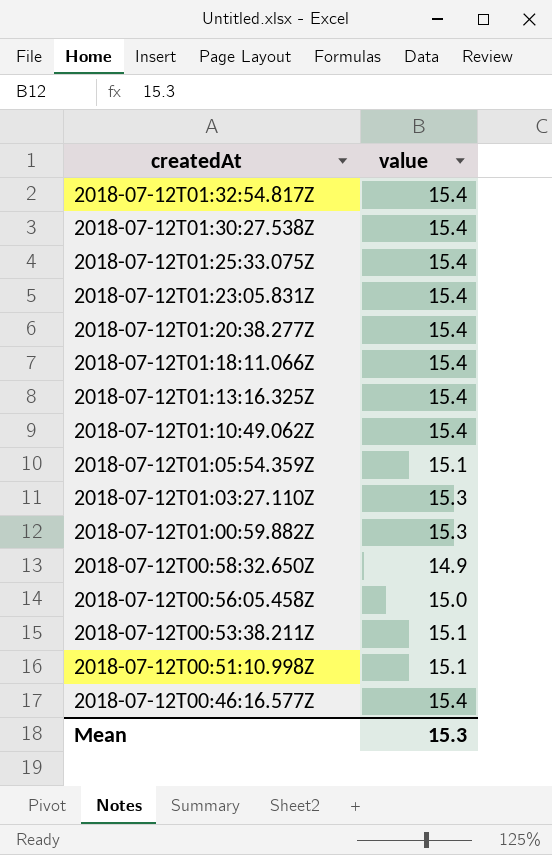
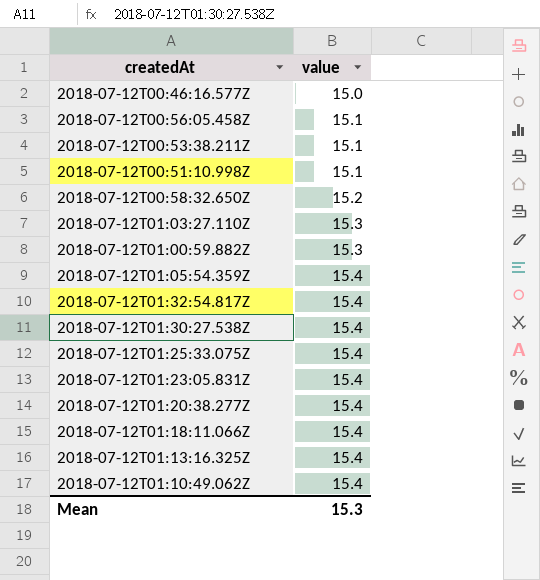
row order: createdAt descending -> value ascending
2018-07-12T00:46:16.577Z | value: 15.4 -> 15.0
2018-07-12T00:56:05.458Z | value: 15.0 -> 15.1
2018-07-12T00:58:32.650Z | value: 14.9 -> 15.2
2018-07-12T01:05:54.359Z | value: 15.1 -> 15.4

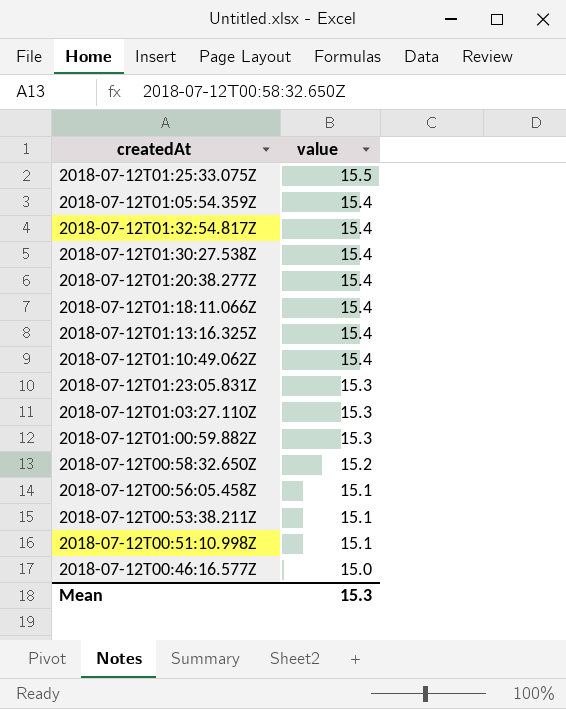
row order: value ascending -> value descending
2018-07-12T01:25:33.075Z | value: 15.4 -> 15.5
2018-07-12T01:23:05.831Z | value: 15.4 -> 15.3

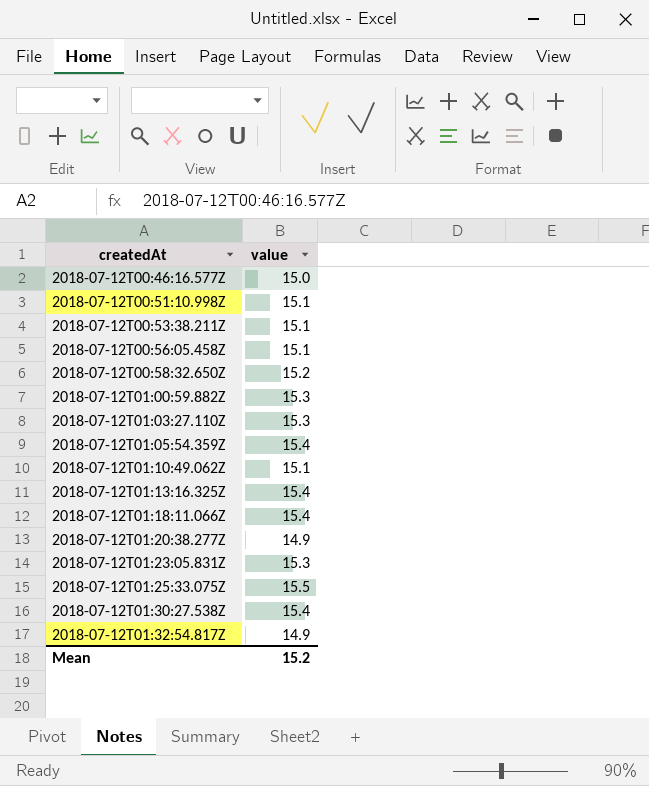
row order: value descending -> createdAt ascending
2018-07-12T01:10:49.062Z | value: 15.4 -> 15.1
2018-07-12T01:20:38.277Z | value: 15.4 -> 14.9
2018-07-12T01:32:54.817Z | value: 15.4 -> 14.9
Mean | value: 15.3 -> 15.2

